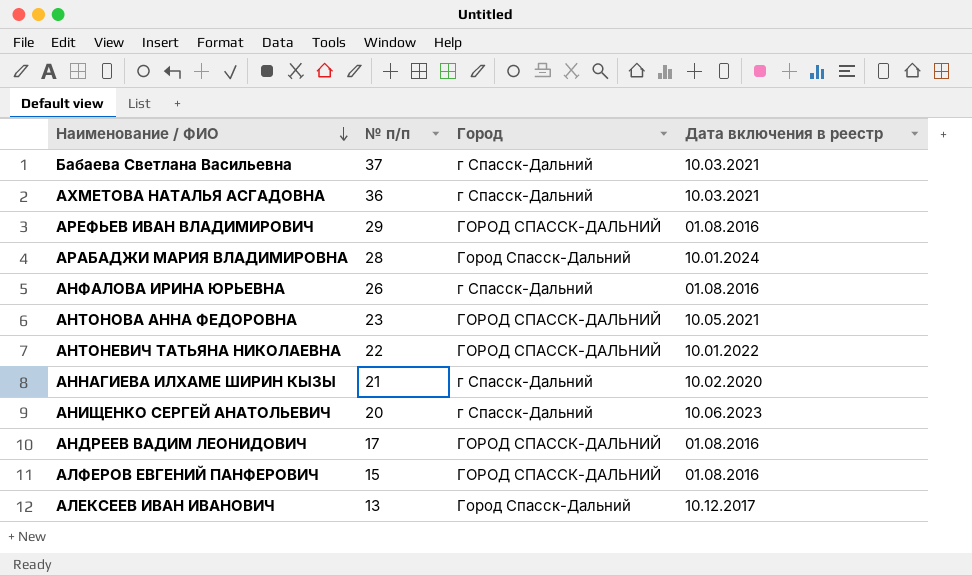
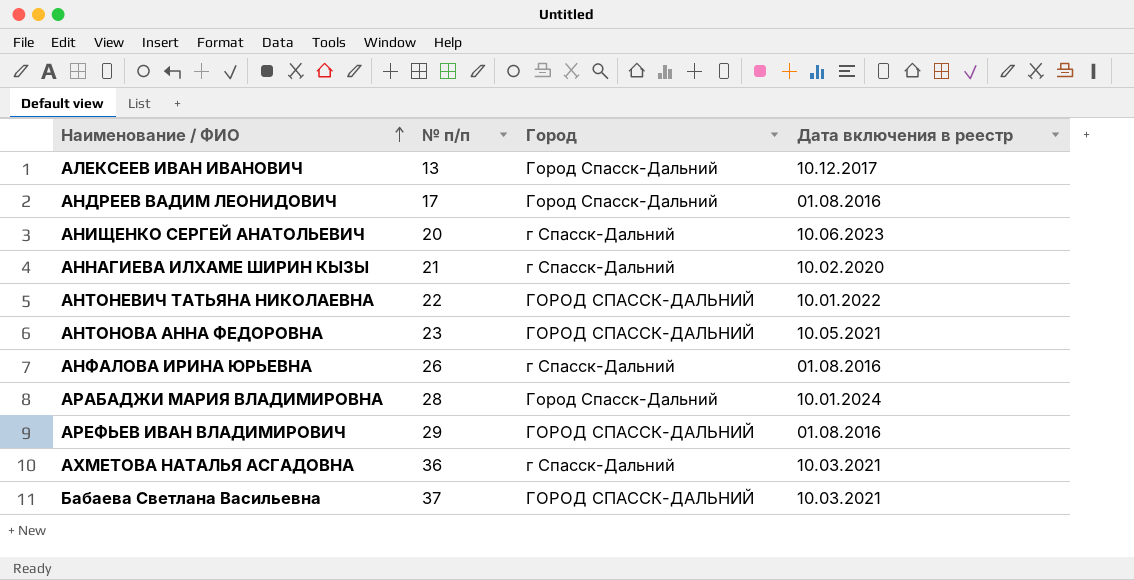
row order: Наименование / ФИО descending -> Наименование / ФИО ascending
row АЛФЕРОВ ЕВГЕНИЙ ПАНФЕРОВИЧ: 15 | ГОРОД СПАССК-ДАЛЬНИЙ | 01.08.2016 -> none
АНДРЕЕВ ВАДИМ ЛЕОНИДОВИЧ | Город: ГОРОД СПАССК-ДАЛЬНИЙ -> Город Спасск-Дальний
Бабаева Светлана Васильевна | Город: г Спасск-Дальний -> ГОРОД СПАССК-ДАЛЬНИЙ

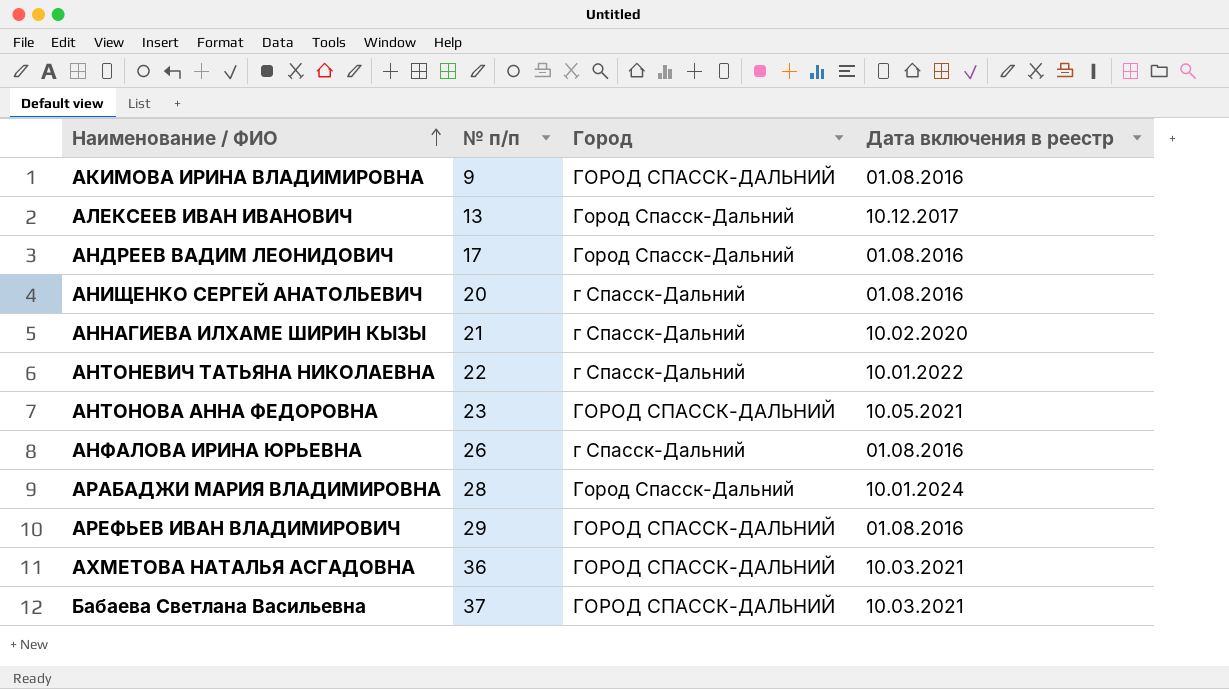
row АКИМОВА ИРИНА ВЛАДИМИРОВНА: none -> 9 | ГОРОД СПАССК-ДАЛЬНИЙ | 01.08.2016
АНИЩЕНКО СЕРГЕЙ АНАТОЛЬЕВИЧ | Дата включения в реестр: 10.06.2023 -> 01.08.2016
АНТОНЕВИЧ ТАТЬЯНА НИКОЛАЕВНА | Город: ГОРОД СПАССК-ДАЛЬНИЙ -> г Спасск-Дальний
АХМЕТОВА НАТАЛЬЯ АСГАДОВНА | Город: г Спасск-Дальний -> ГОРОД СПАССК-ДАЛЬНИЙ

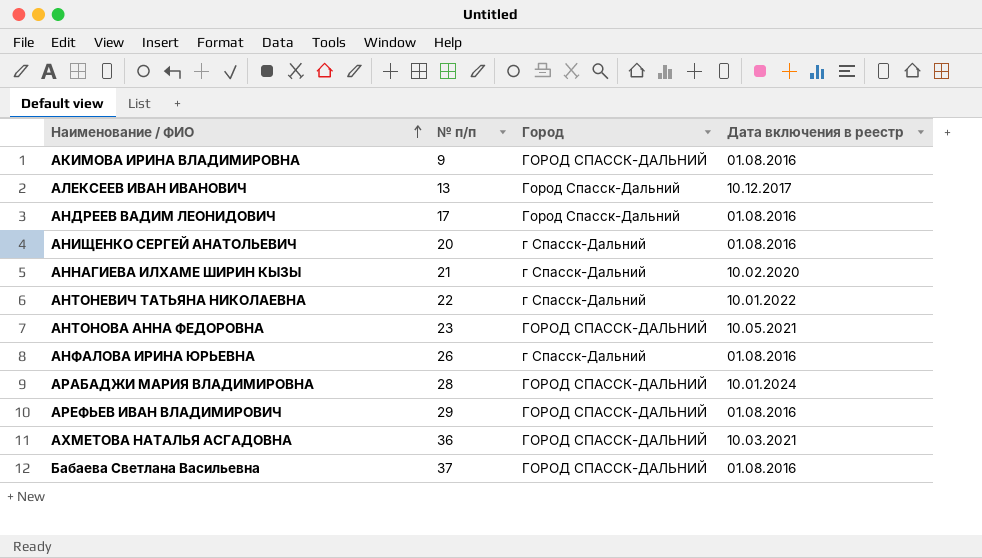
АРАБАДЖИ МАРИЯ ВЛАДИМИРОВНА | Город: Город Спасск-Дальний -> ГОРОД СПАССК-ДАЛЬНИЙ
Бабаева Светлана Васильевна | Дата включения в реестр: 10.03.2021 -> 01.08.2016

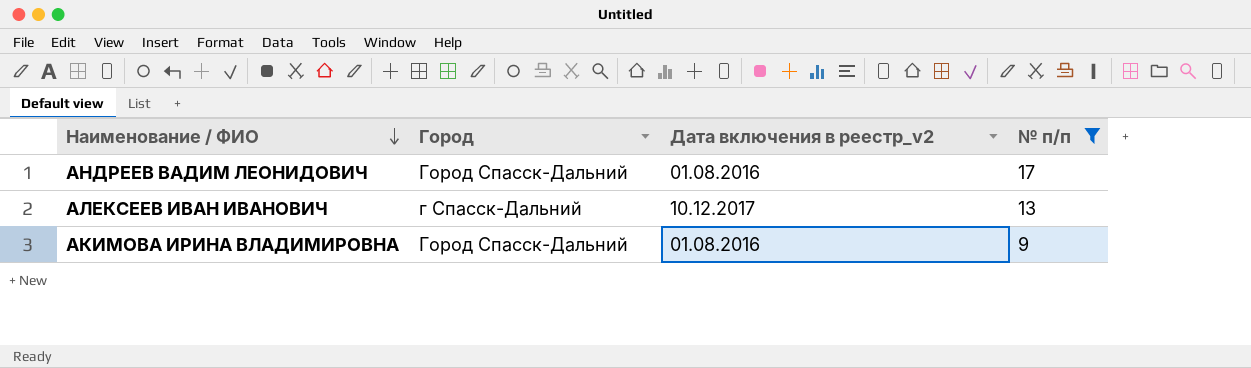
filter: none -> № п/п <= 17
row order: Наименование / ФИО ascending -> Наименование / ФИО descending
column name: Дата включения в реестр -> Дата включения в реестр_v2
column № п/п | position: 2 -> 4
АЛЕКСЕЕВ ИВАН ИВАНОВИЧ | Город: Город Спасск-Дальний -> г Спасск-Дальний
АКИМОВА ИРИНА ВЛАДИМИРОВНА | Город: ГОРОД СПАССК-ДАЛЬНИЙ -> Город Спасск-Дальний

